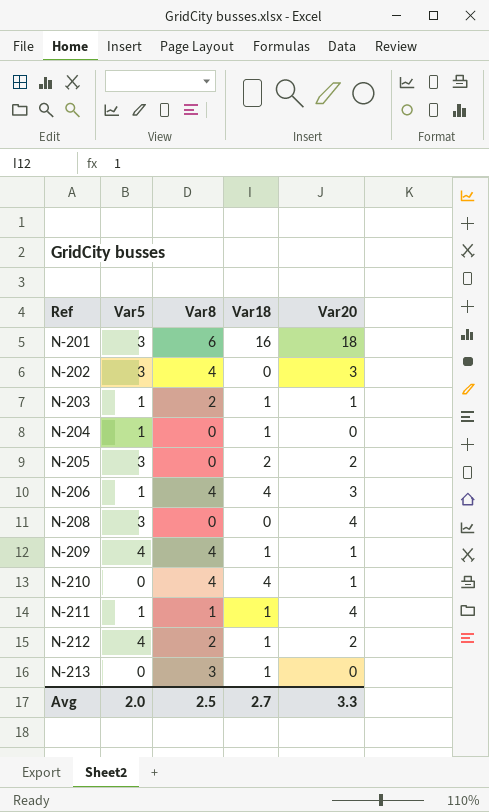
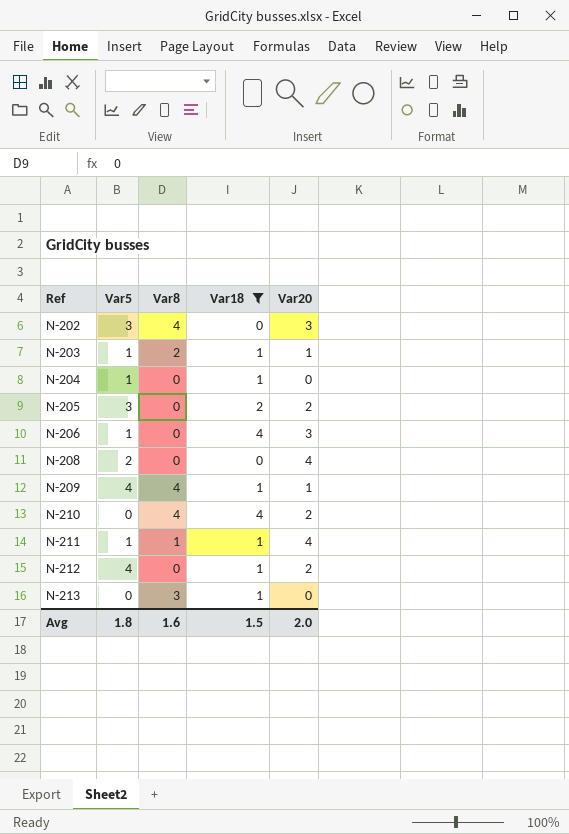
filter: none -> Var18 != 16
N-206 | Var8: 4 -> 0
N-208 | Var5: 3 -> 2
N-210 | Var20: 1 -> 2
N-212 | Var8: 2 -> 0
Avg | Var5: 2.0 -> 1.8
Avg | Var8: 2.5 -> 1.6
Avg | Var18: 2.7 -> 1.5
Avg | Var20: 3.3 -> 2.0

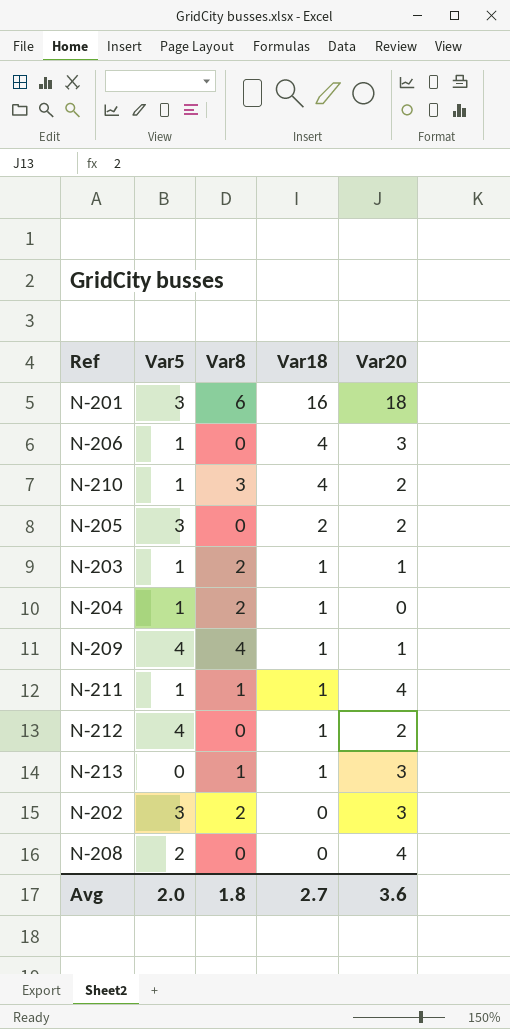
filter: Var18 != 16 -> none
row order: Ref ascending -> Var18 descending
N-210 | Var5: 0 -> 1
N-210 | Var8: 4 -> 3
N-204 | Var8: 0 -> 2
N-213 | Var8: 3 -> 1
N-213 | Var20: 0 -> 3
N-202 | Var8: 4 -> 2
Avg | Var5: 1.8 -> 2.0
Avg | Var8: 1.6 -> 1.8
Avg | Var18: 1.5 -> 2.7
Avg | Var20: 2.0 -> 3.6

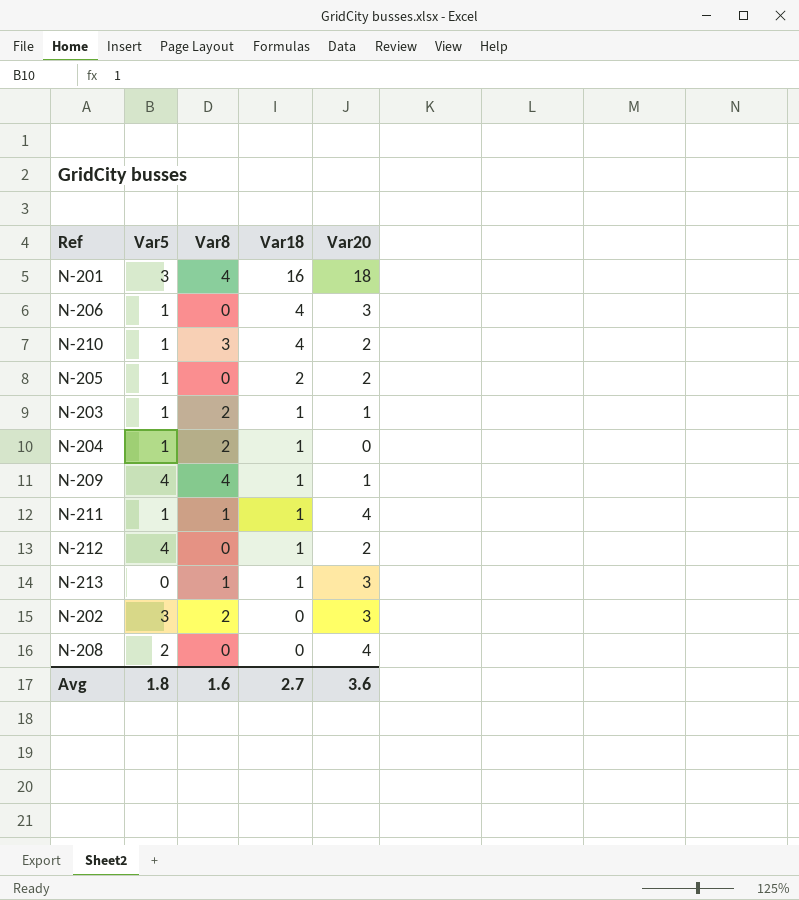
N-201 | Var8: 6 -> 4
N-205 | Var5: 3 -> 1
Avg | Var5: 2.0 -> 1.8
Avg | Var8: 1.8 -> 1.6

